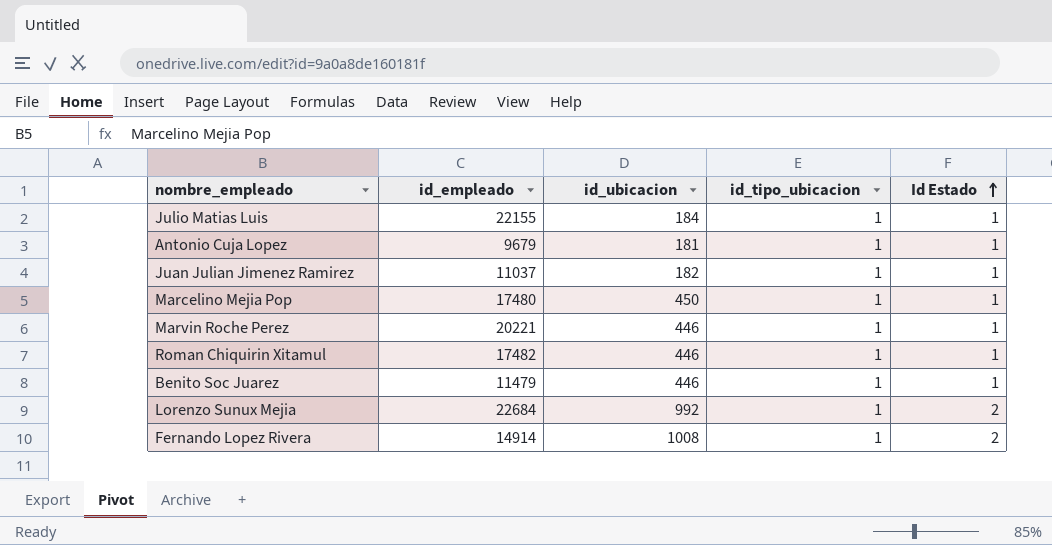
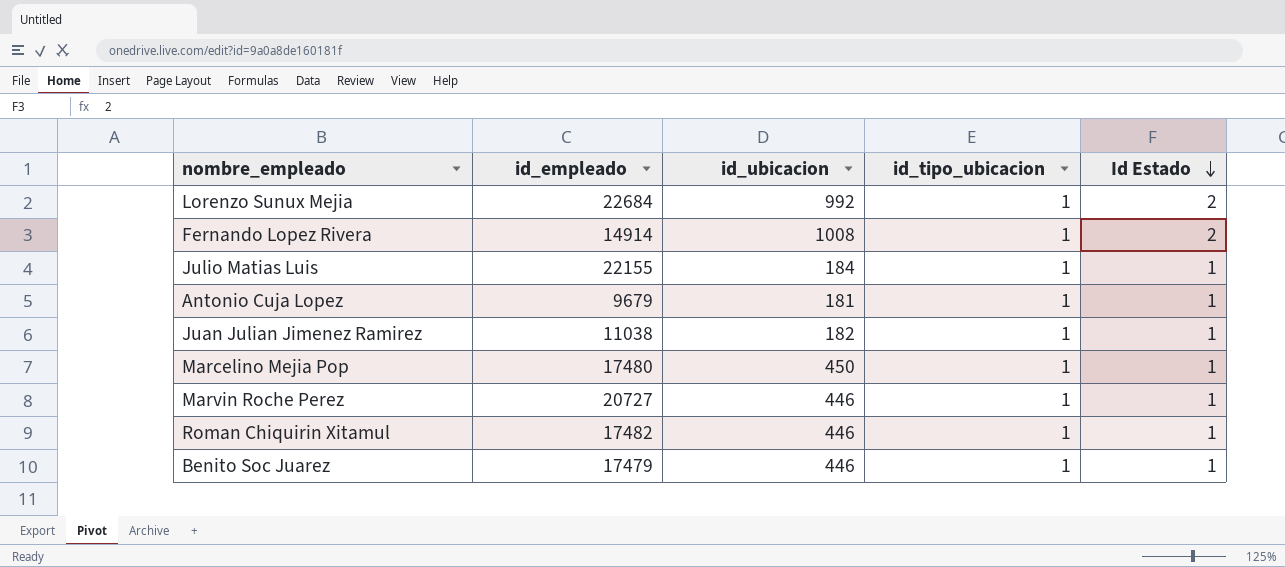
row order: Id Estado ascending -> Id Estado descending
Juan Julian Jimenez Ramirez | id_empleado: 11037 -> 11038
Marvin Roche Perez | id_empleado: 20221 -> 20727
Benito Soc Juarez | id_empleado: 11479 -> 17479

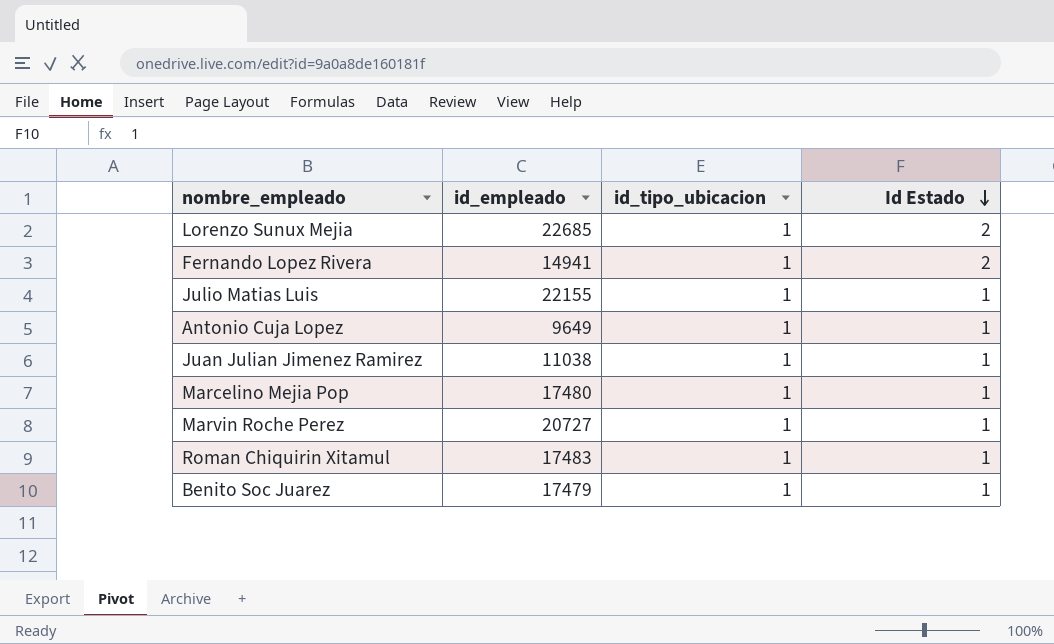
column id_ubicacion | position: 3 -> none
Lorenzo Sunux Mejia | id_empleado: 22684 -> 22685
Fernando Lopez Rivera | id_empleado: 14914 -> 14941
Antonio Cuja Lopez | id_empleado: 9679 -> 9649
Roman Chiquirin Xitamul | id_empleado: 17482 -> 17483

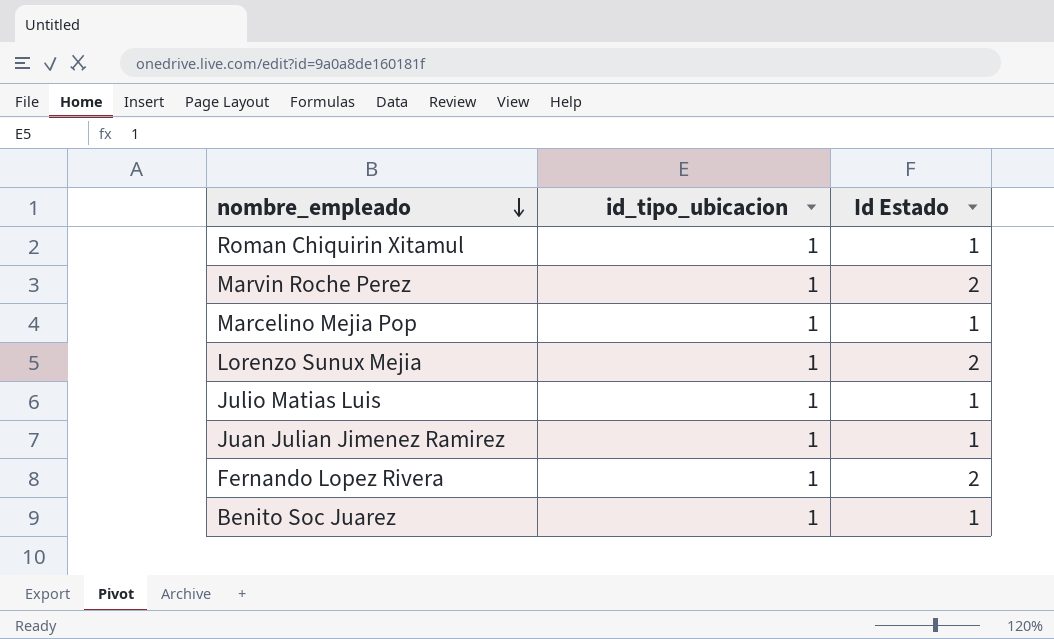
row order: Id Estado descending -> nombre_empleado descending
column id_empleado | position: 2 -> none
row Antonio Cuja Lopez: 9649 | 1 | 1 -> none
Marvin Roche Perez | Id Estado: 1 -> 2

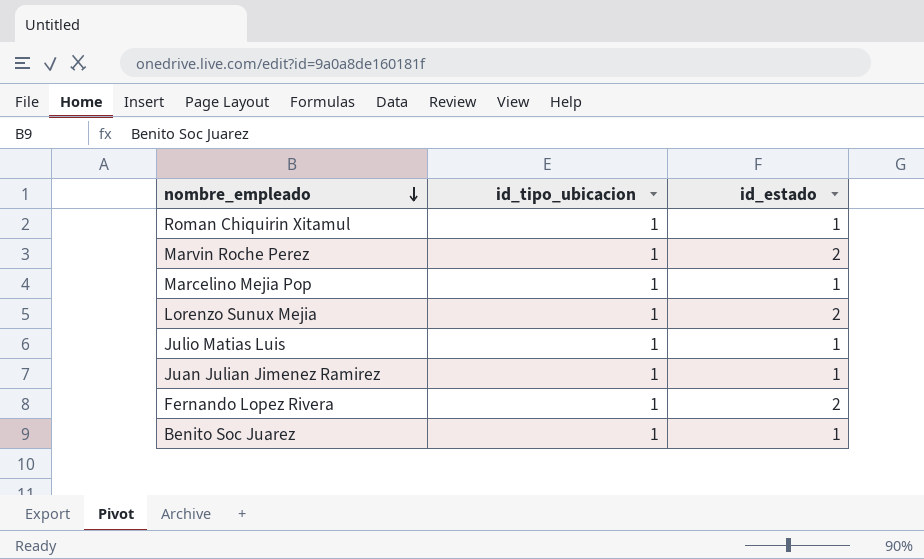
column name: Id Estado -> id_estado

